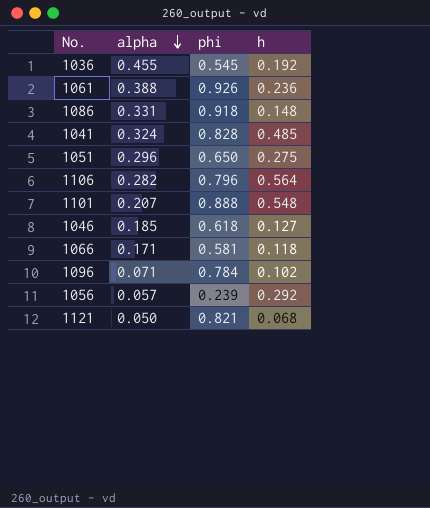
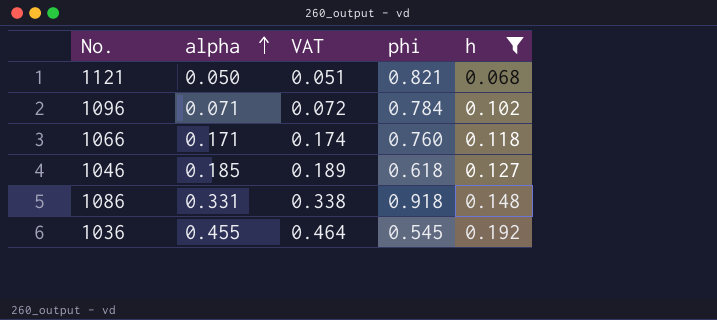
filter: none -> h <= 0.192
row order: alpha descending -> alpha ascending
column VAT | formula: none -> [alpha] * 1.02
1066 | phi: 0.581 -> 0.760

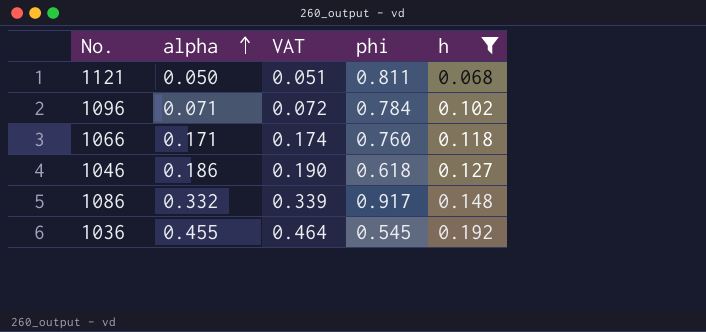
1121 | phi: 0.821 -> 0.811
1046 | alpha: 0.185 -> 0.186
1046 | VAT: 0.189 -> 0.190
1086 | alpha: 0.331 -> 0.332
1086 | VAT: 0.338 -> 0.339
1086 | phi: 0.918 -> 0.917

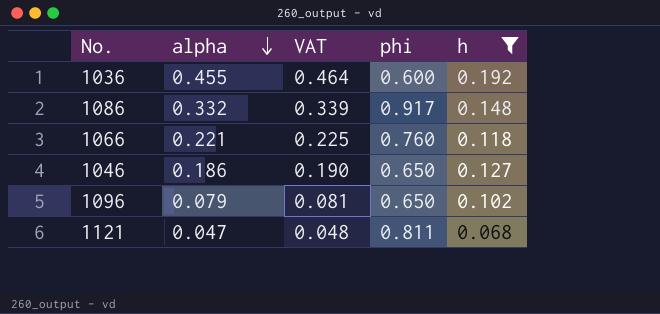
row order: alpha ascending -> alpha descending
1036 | phi: 0.545 -> 0.600
1066 | alpha: 0.171 -> 0.221
1066 | VAT: 0.174 -> 0.225
1046 | phi: 0.618 -> 0.650
1096 | alpha: 0.071 -> 0.079
1096 | VAT: 0.072 -> 0.081
1096 | phi: 0.784 -> 0.650
1121 | alpha: 0.050 -> 0.047
1121 | VAT: 0.051 -> 0.048

